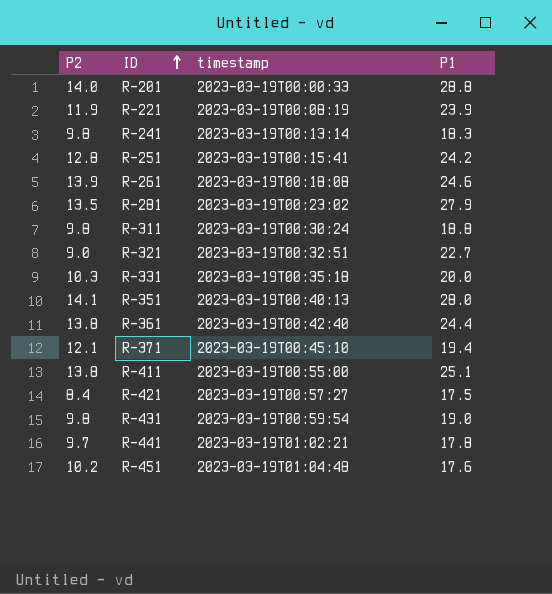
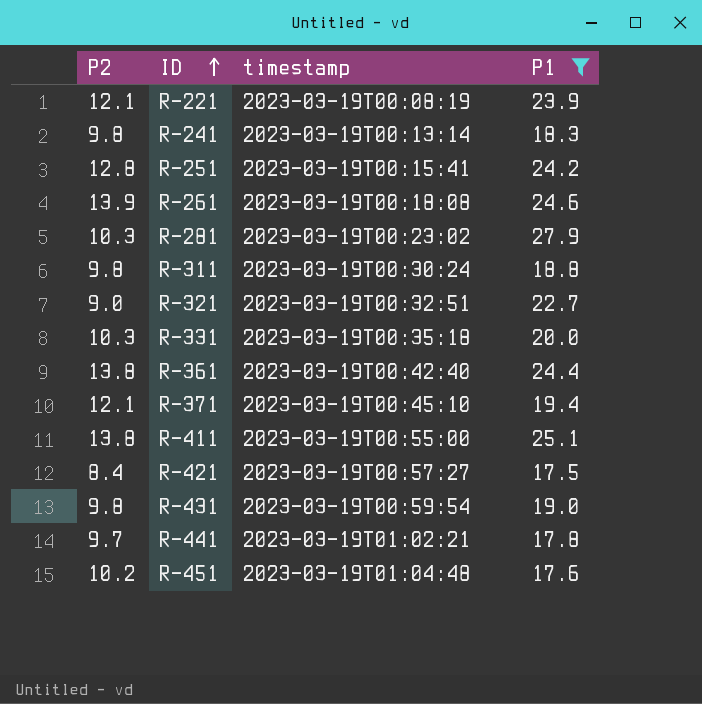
filter: none -> P1 <= 27.9
R-221 | P2: 11.9 -> 12.1
R-281 | P2: 13.5 -> 10.3

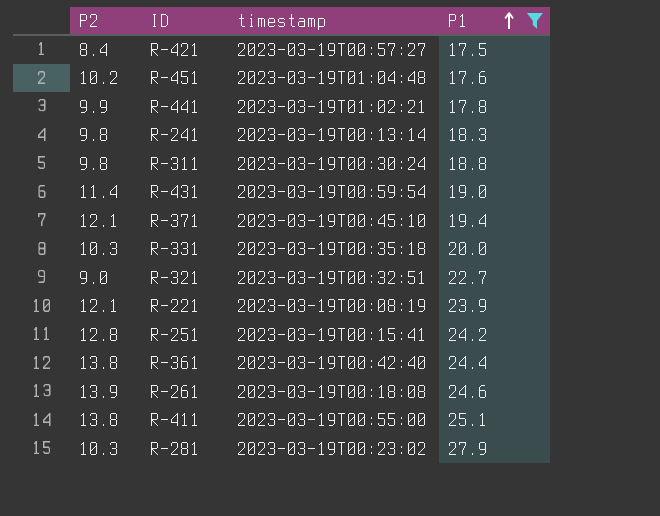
row order: ID ascending -> P1 ascending
R-441 | P2: 9.7 -> 9.9
R-431 | P2: 9.8 -> 11.4

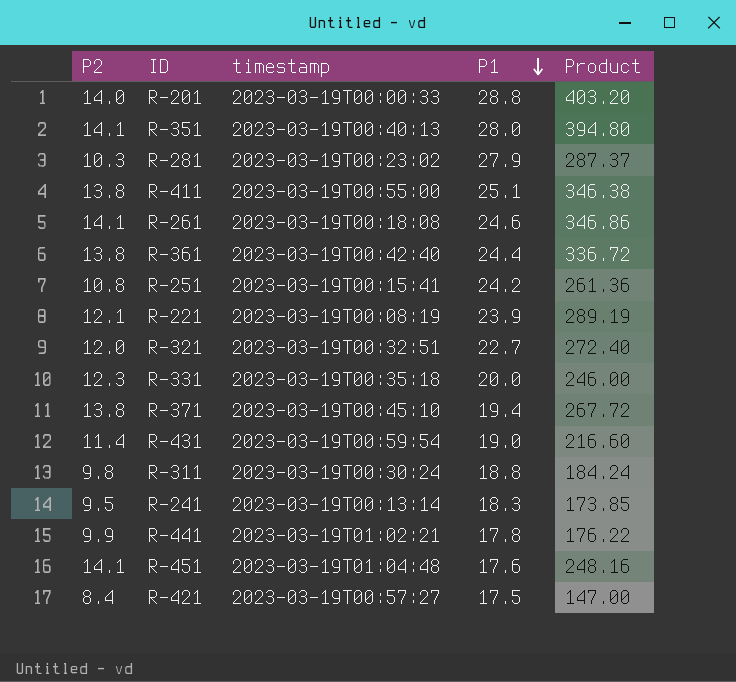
filter: P1 <= 27.9 -> none
row order: P1 ascending -> P1 descending
column Product | formula: none -> [P2] * [P1]
R-261 | P2: 13.9 -> 14.1
R-251 | P2: 12.8 -> 10.8
R-321 | P2: 9.0 -> 12.0
R-331 | P2: 10.3 -> 12.3
R-371 | P2: 12.1 -> 13.8
R-241 | P2: 9.8 -> 9.5
R-451 | P2: 10.2 -> 14.1

